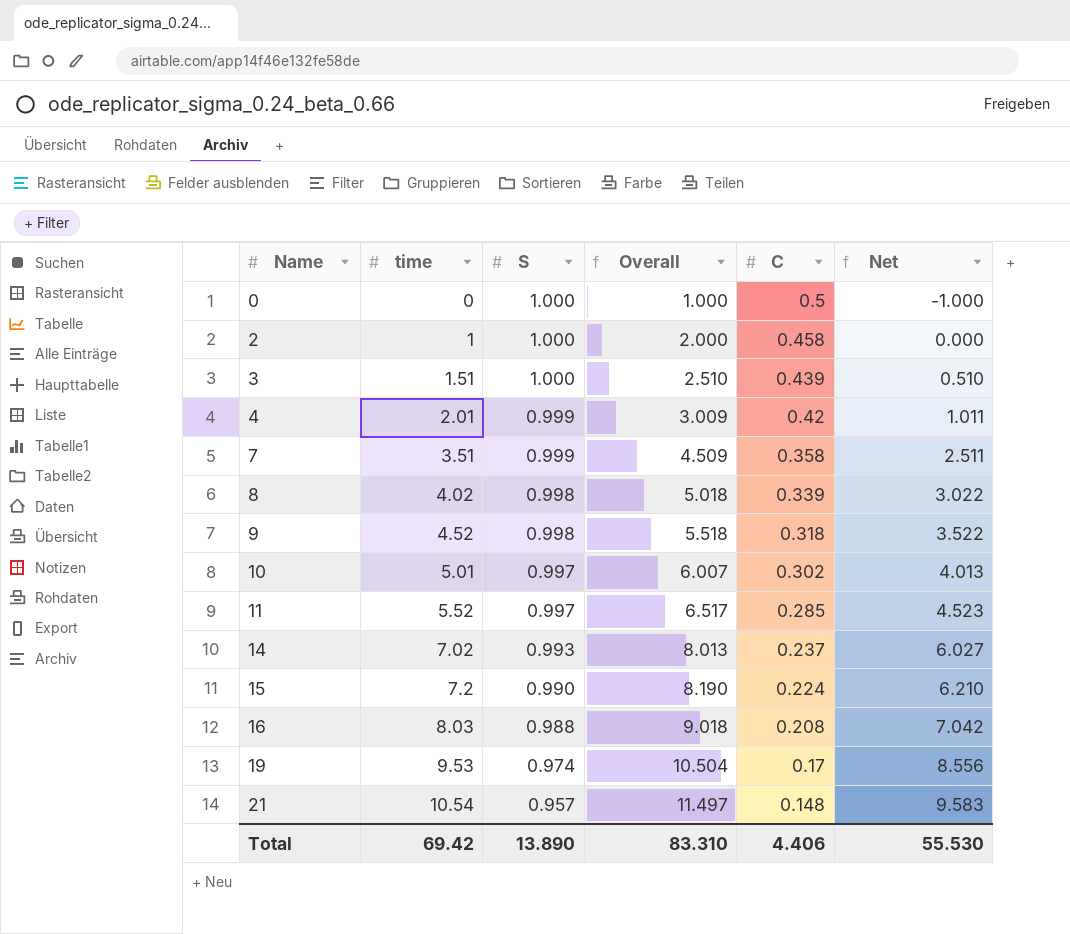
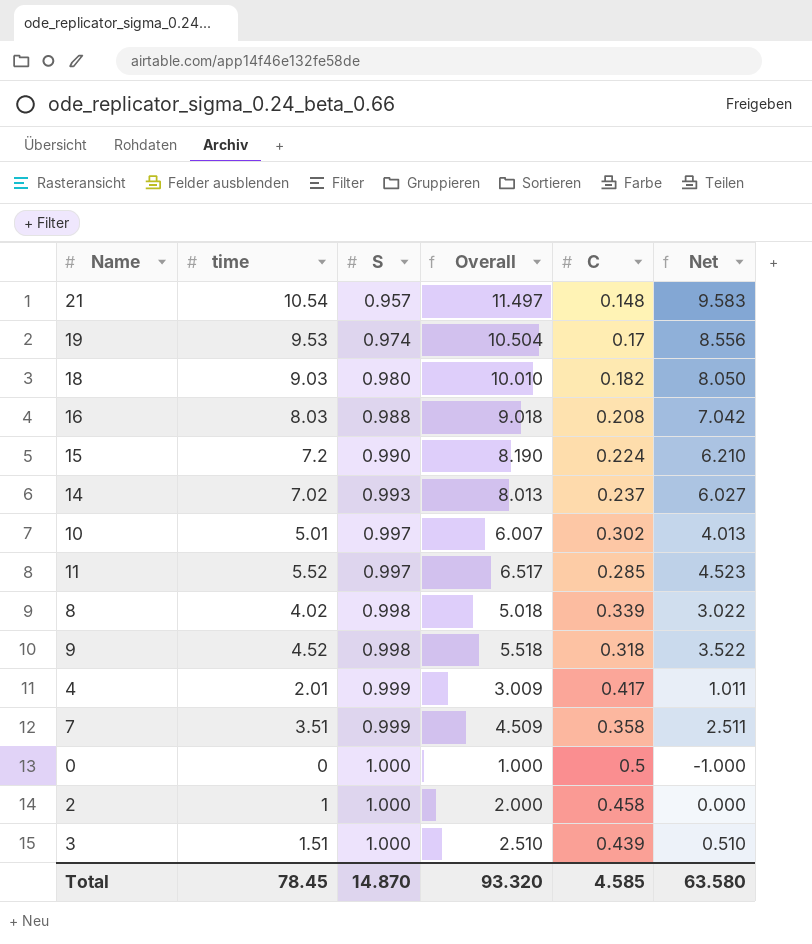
row order: Name ascending -> S ascending
row 18: none -> 9.03 | 0.980 | 10.010 | 0.182 | 8.050
4 | C: 0.42 -> 0.417
Total | time: 69.42 -> 78.45
Total | S: 13.890 -> 14.870
Total | Overall: 83.310 -> 93.320
Total | C: 4.406 -> 4.585
Total | Net: 55.530 -> 63.580

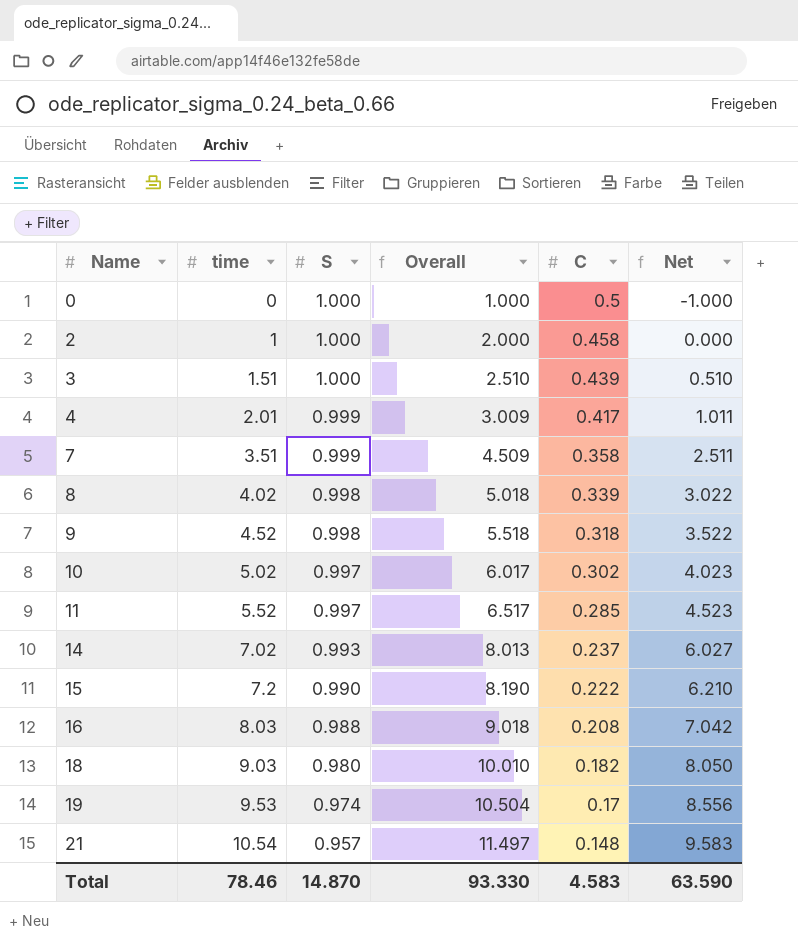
row order: S ascending -> Name ascending
10 | time: 5.01 -> 5.02
10 | Overall: 6.007 -> 6.017
10 | Net: 4.013 -> 4.023
15 | C: 0.224 -> 0.222
Total | time: 78.45 -> 78.46
Total | Overall: 93.320 -> 93.330
Total | C: 4.585 -> 4.583
Total | Net: 63.580 -> 63.590

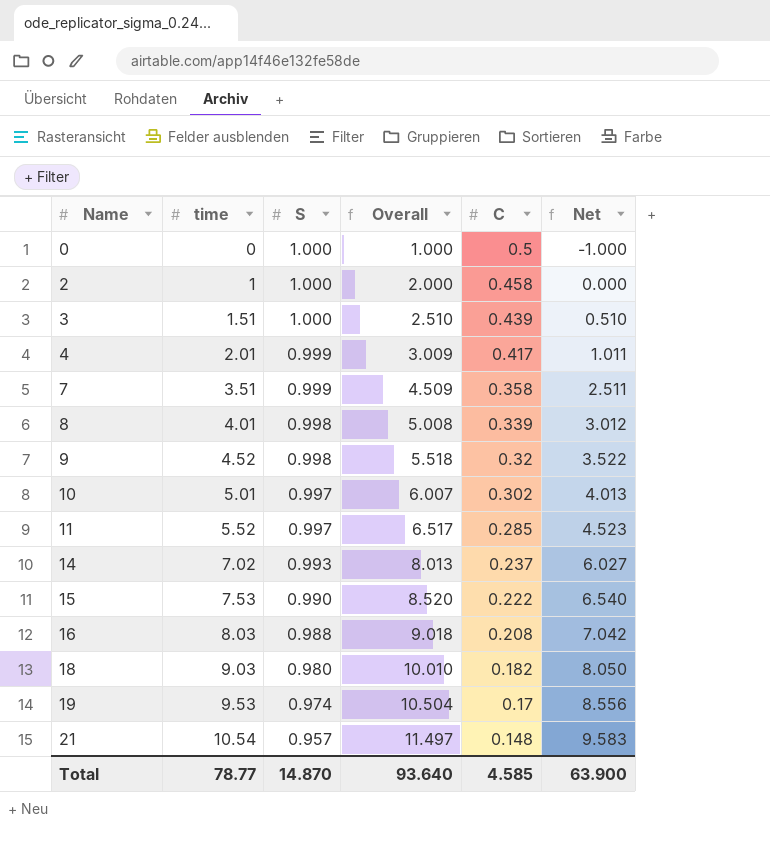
8 | time: 4.02 -> 4.01
8 | Overall: 5.018 -> 5.008
8 | Net: 3.022 -> 3.012
9 | C: 0.318 -> 0.32
10 | time: 5.02 -> 5.01
10 | Overall: 6.017 -> 6.007
10 | Net: 4.023 -> 4.013
15 | time: 7.2 -> 7.53
15 | Overall: 8.190 -> 8.520
15 | Net: 6.210 -> 6.540
Total | time: 78.46 -> 78.77
Total | Overall: 93.330 -> 93.640
Total | C: 4.583 -> 4.585
Total | Net: 63.590 -> 63.900

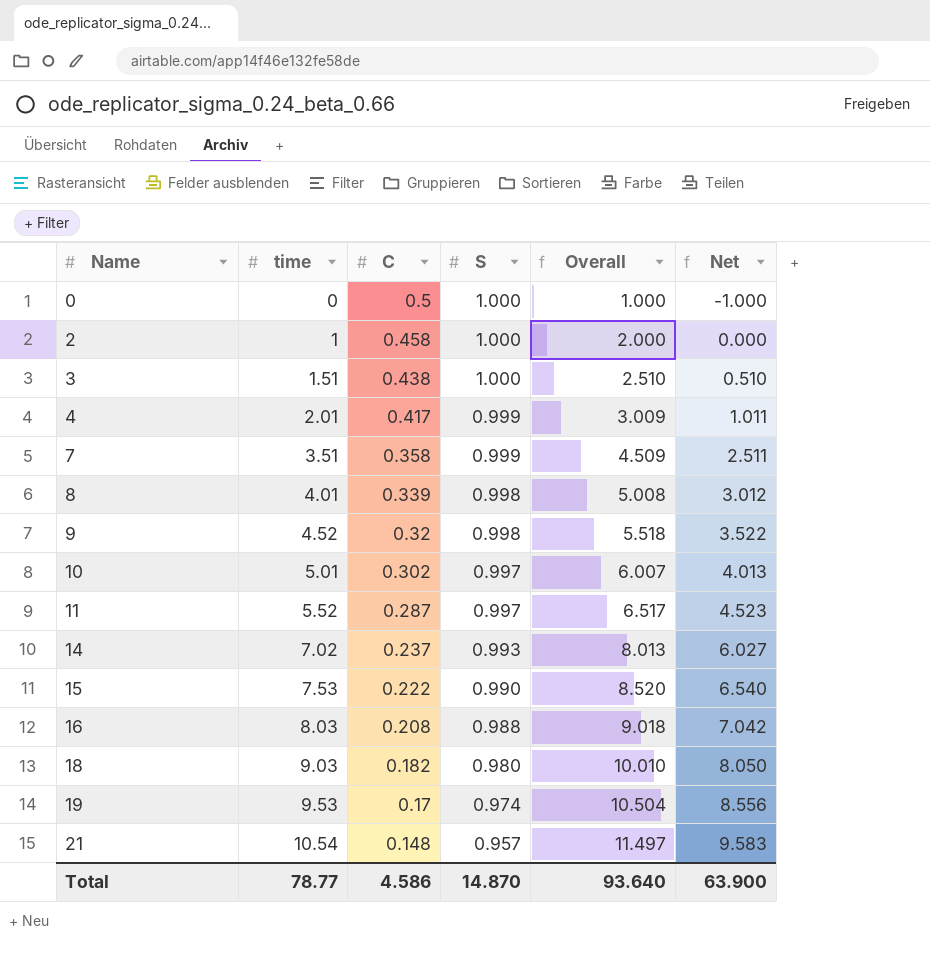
column C | position: 5 -> 3
3 | C: 0.439 -> 0.438
11 | C: 0.285 -> 0.287
Total | C: 4.585 -> 4.586

